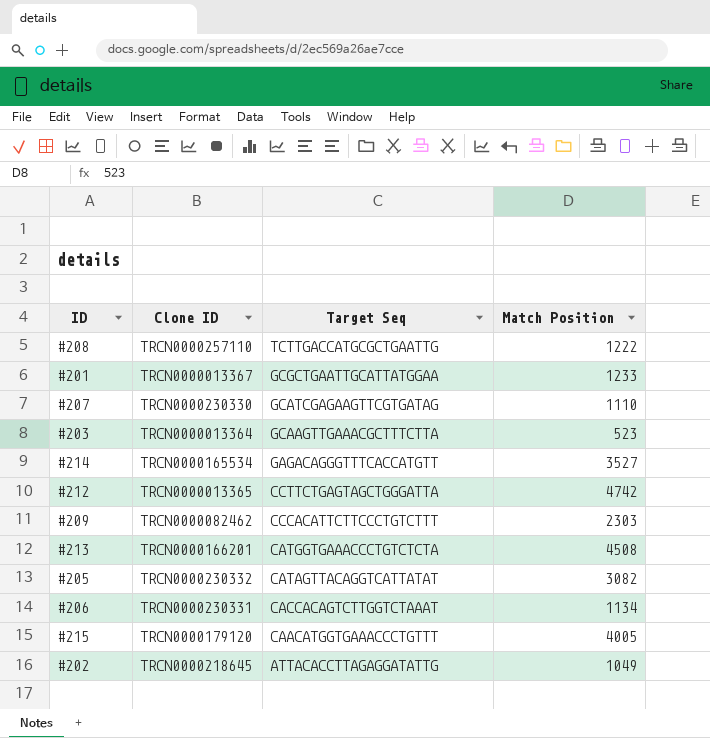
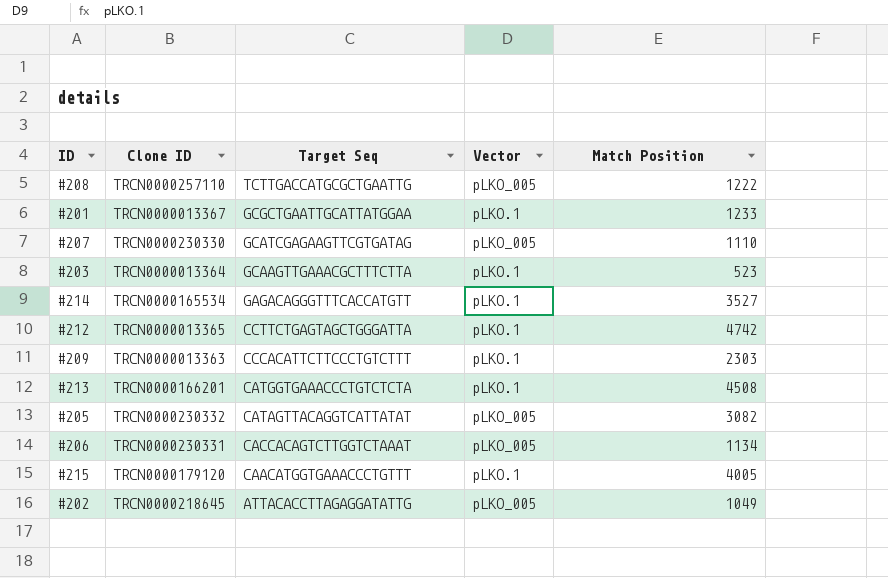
column Vector | position: none -> 4
#209 | Clone ID: TRCN0000082462 -> TRCN0000013363

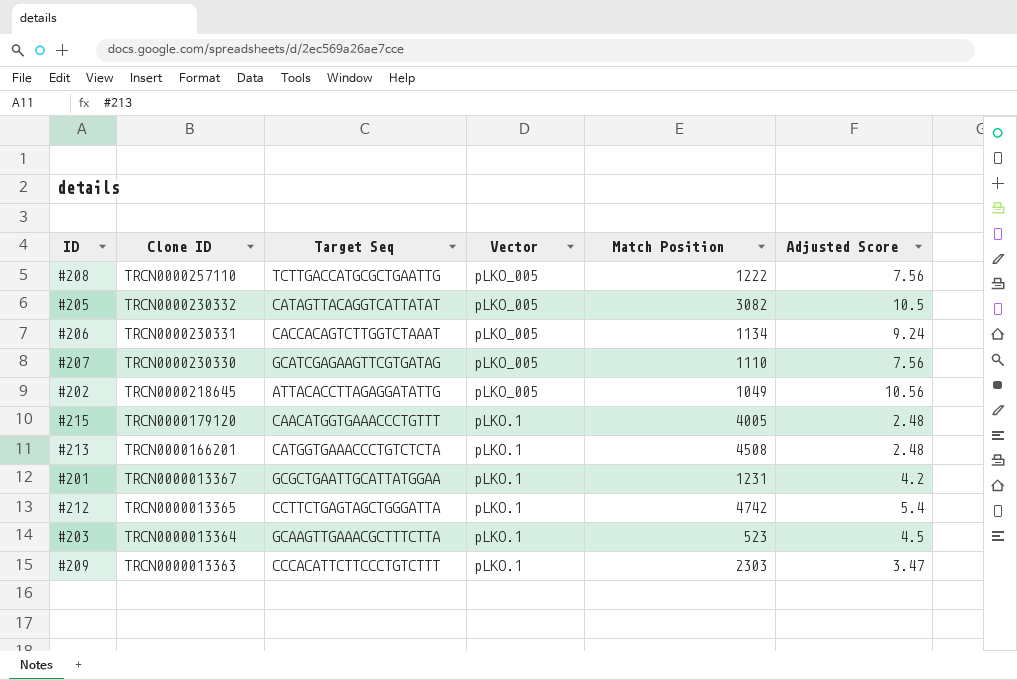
row order: Target Seq descending -> Clone ID descending
column Adjusted Score | position: none -> 6
row #214: TRCN0000165534 | GAGACAGGGTTTCACCATGTT | pLKO.1 | 3527 -> none
#201 | Match Position: 1233 -> 1231

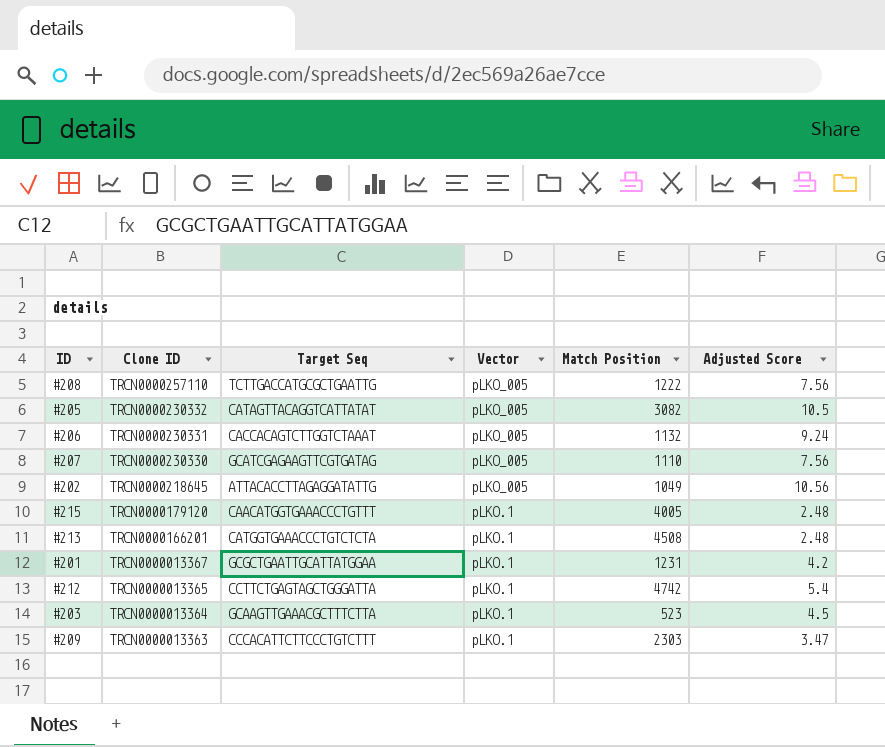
#206 | Match Position: 1134 -> 1132

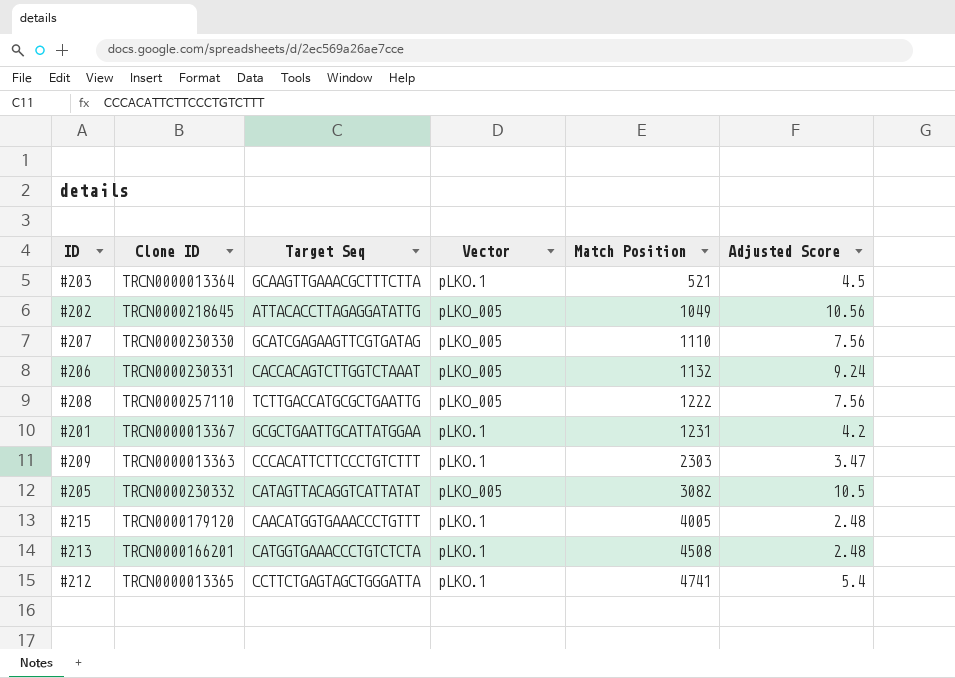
row order: Clone ID descending -> Match Position ascending
#203 | Match Position: 523 -> 521
#212 | Match Position: 4742 -> 4741

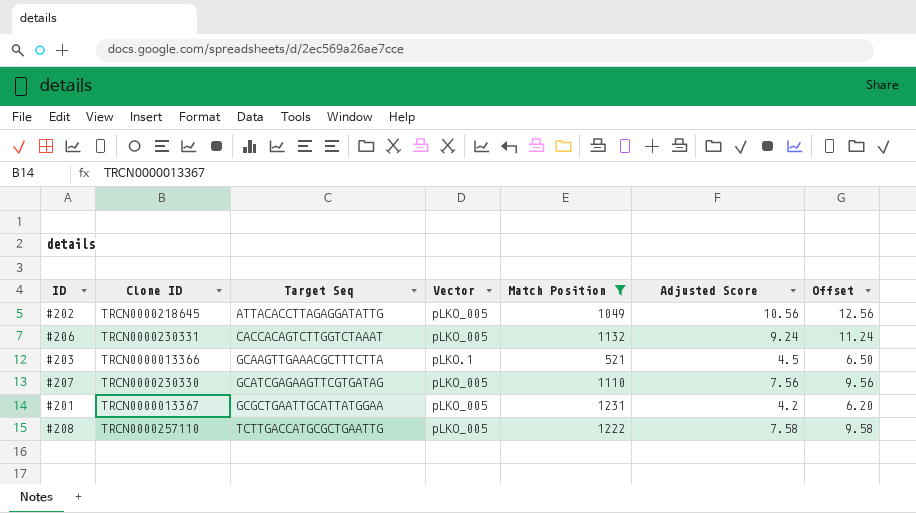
filter: none -> Match Position <= 1231
row order: Match Position ascending -> Target Seq ascending
column Offset | formula: none -> [Adjusted Score] + 2
#203 | Clone ID: TRCN0000013364 -> TRCN0000013366
#201 | Vector: pLKO.1 -> pLKO_005
#208 | Adjusted Score: 7.56 -> 7.58

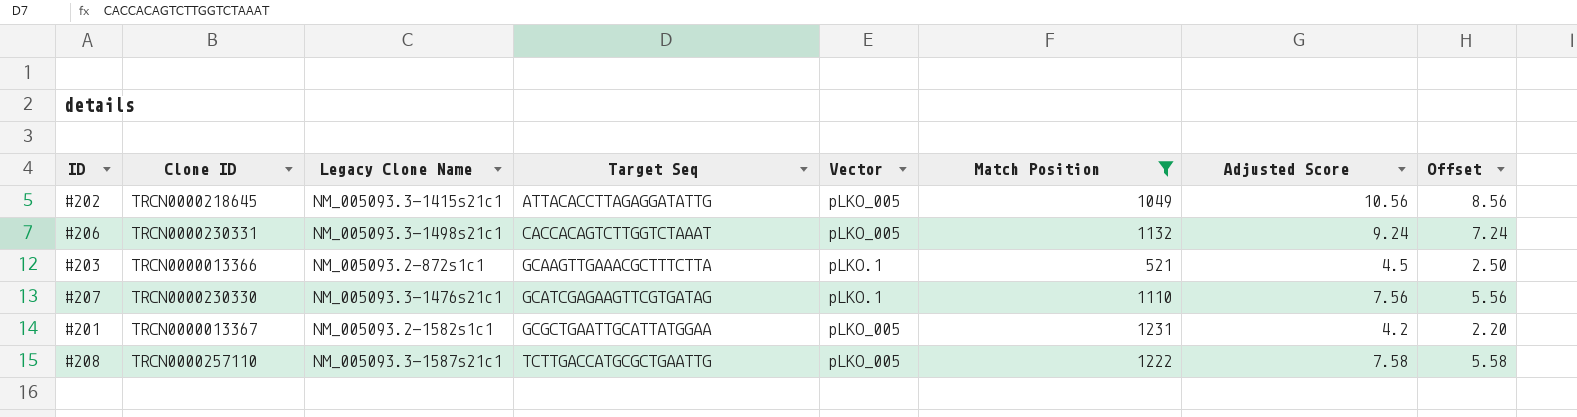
column Legacy Clone Name | position: none -> 3
column Offset | formula: [Adjusted Score] + 2 -> [Adjusted Score] - 2
#207 | Vector: pLKO_005 -> pLKO.1

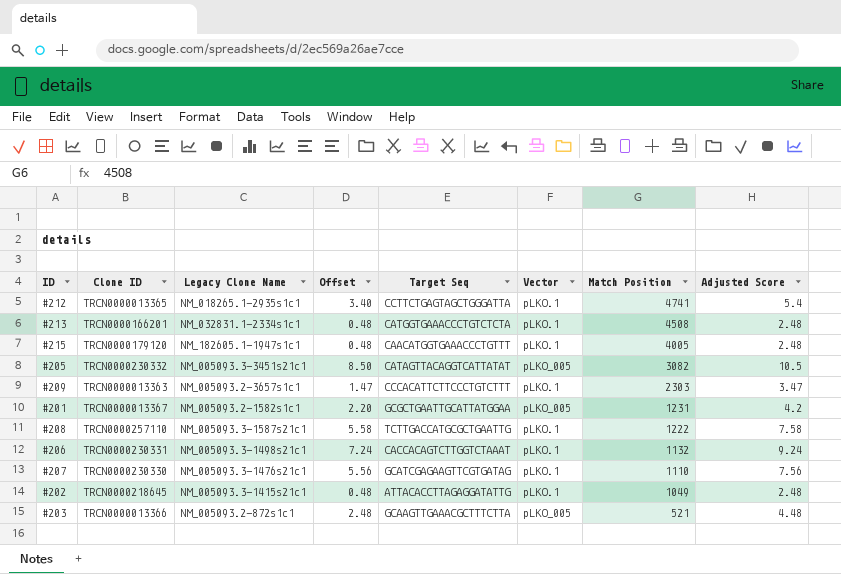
filter: Match Position <= 1231 -> none
row order: Target Seq ascending -> Match Position descending
column Offset | position: 8 -> 4
#208 | Vector: pLKO_005 -> pLKO.1
#206 | Vector: pLKO_005 -> pLKO.1
#202 | Offset: 8.56 -> 0.48
#202 | Vector: pLKO_005 -> pLKO.1
#202 | Adjusted Score: 10.56 -> 2.48
#203 | Offset: 2.50 -> 2.48
#203 | Vector: pLKO.1 -> pLKO_005
#203 | Adjusted Score: 4.5 -> 4.48

